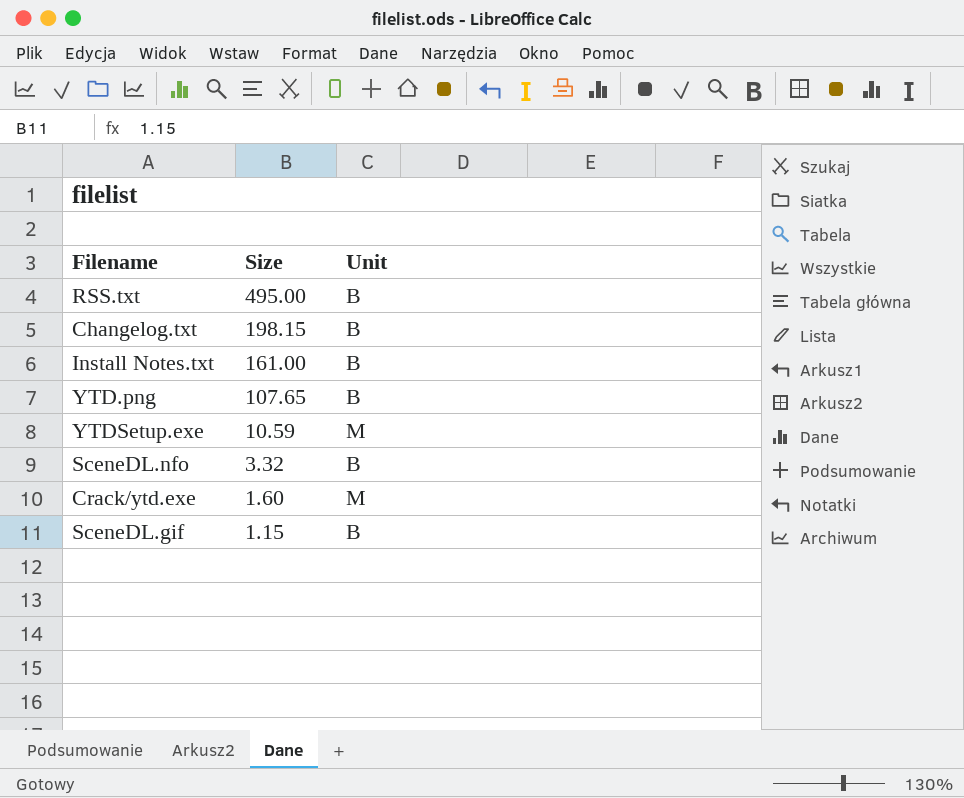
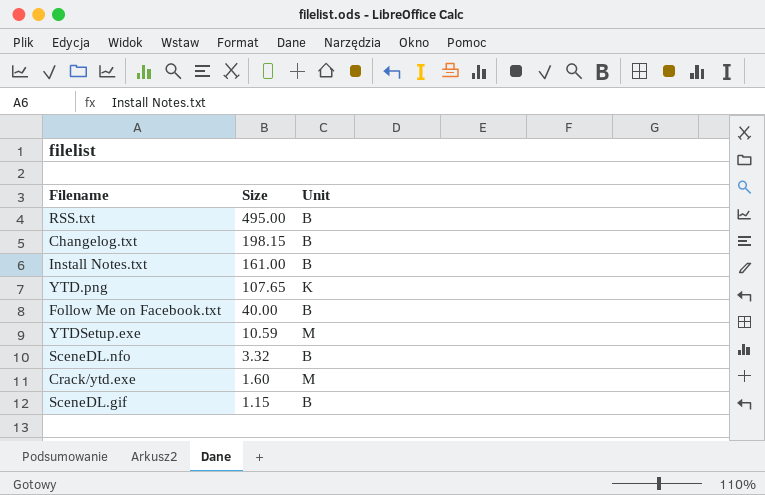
YTD.png | Unit: B -> K
row Follow Me on Facebook.txt: none -> 40.00 | B

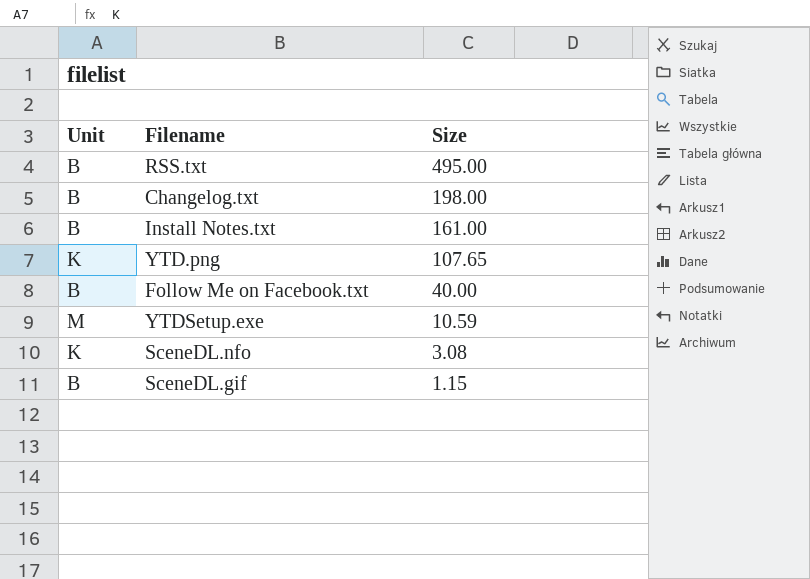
column Unit | position: 3 -> 1
row Crack/ytd.exe: 1.60 | M -> none
Changelog.txt | Size: 198.15 -> 198.00
SceneDL.nfo | Unit: B -> K
SceneDL.nfo | Size: 3.32 -> 3.08

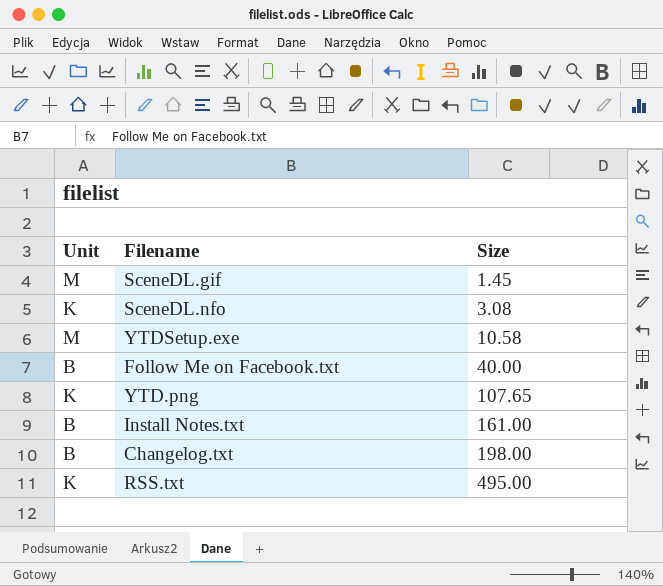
row order: Size descending -> Size ascending
SceneDL.gif | Unit: B -> M
SceneDL.gif | Size: 1.15 -> 1.45
YTDSetup.exe | Size: 10.59 -> 10.58
RSS.txt | Unit: B -> K

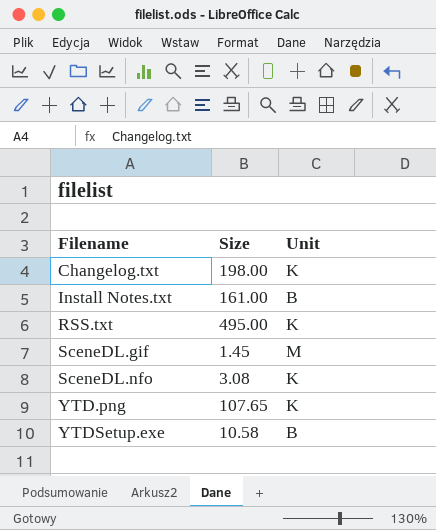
row order: Size ascending -> Filename ascending
column Unit | position: 1 -> 3
row Follow Me on Facebook.txt: B | 40.00 -> none
Changelog.txt | Unit: B -> K
YTDSetup.exe | Unit: M -> B

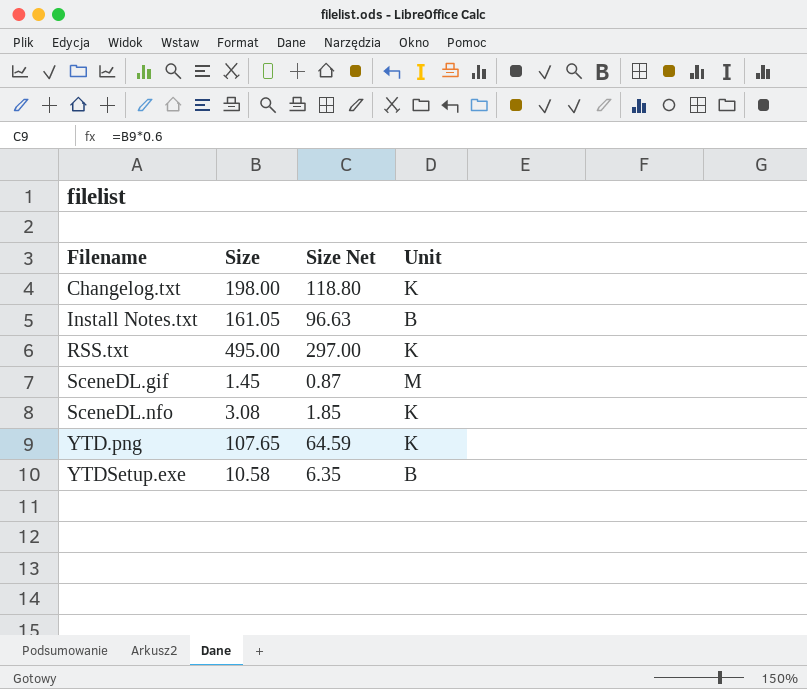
column Size Net | formula: none -> [Size] * 0.6
Install Notes.txt | Size: 161.00 -> 161.05

